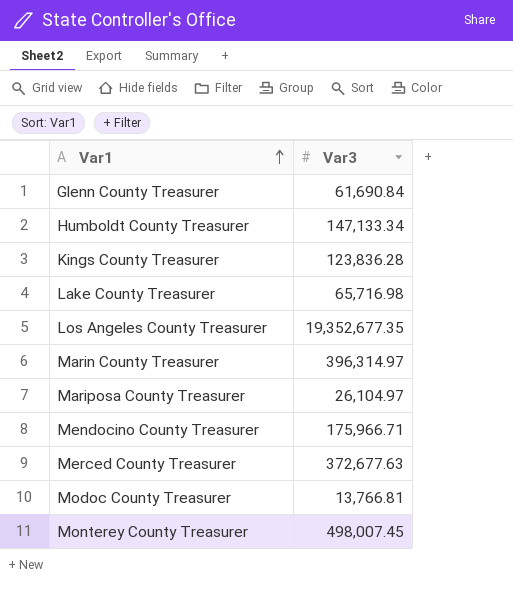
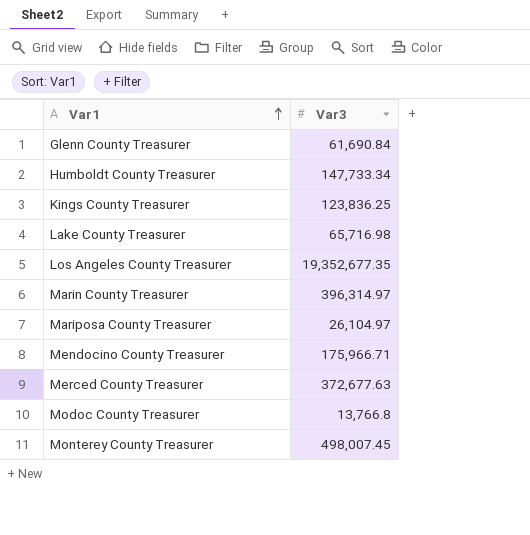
Humboldt County Treasurer | Var3: 147,133.34 -> 147,733.34
Kings County Treasurer | Var3: 123,836.28 -> 123,836.25
Modoc County Treasurer | Var3: 13,766.81 -> 13,766.8

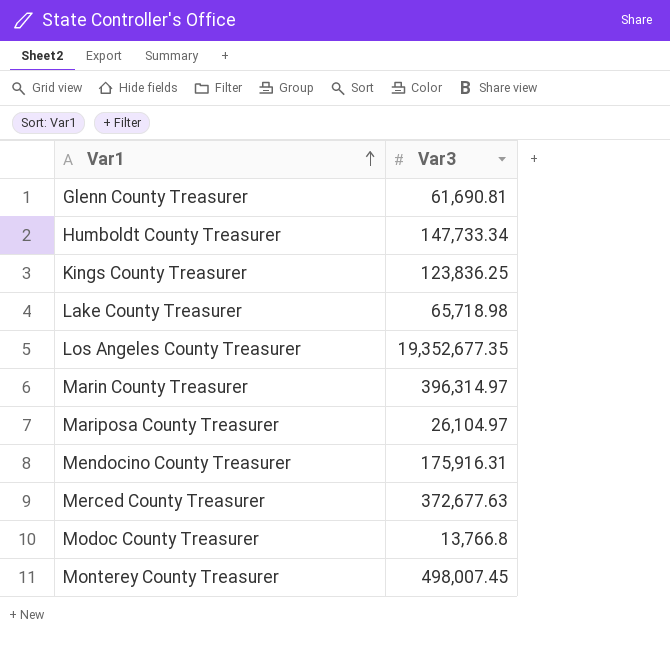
Glenn County Treasurer | Var3: 61,690.84 -> 61,690.81
Lake County Treasurer | Var3: 65,716.98 -> 65,718.98
Mendocino County Treasurer | Var3: 175,966.71 -> 175,916.31

